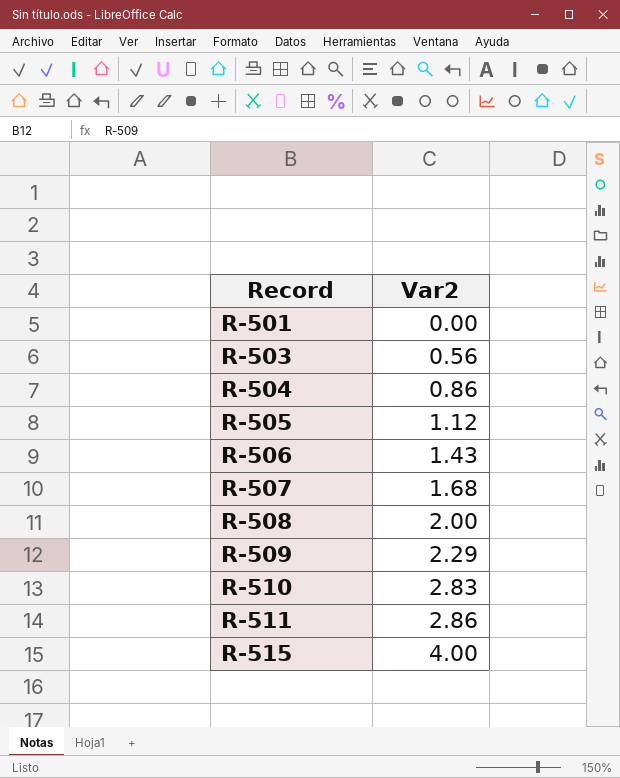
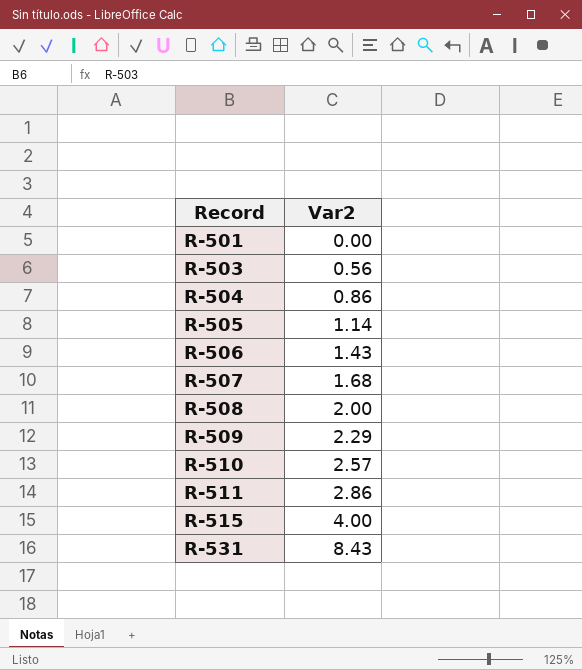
R-505 | Var2: 1.12 -> 1.14
R-510 | Var2: 2.83 -> 2.57
row R-531: none -> 8.43

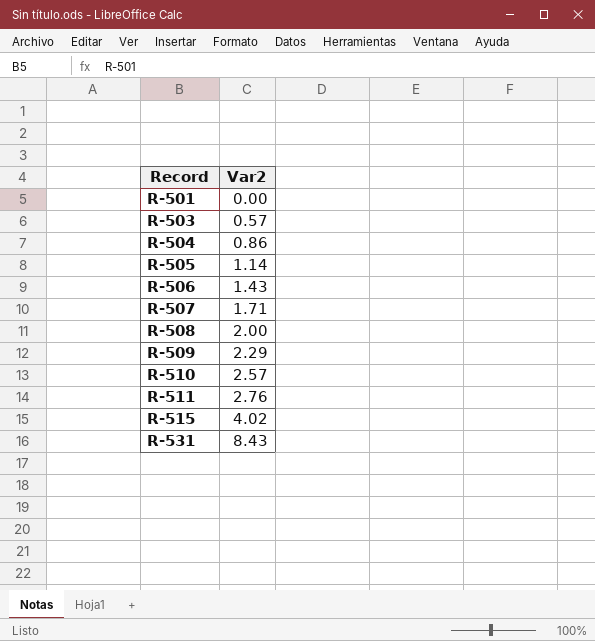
R-503 | Var2: 0.56 -> 0.57
R-507 | Var2: 1.68 -> 1.71
R-511 | Var2: 2.86 -> 2.76
R-515 | Var2: 4.00 -> 4.02

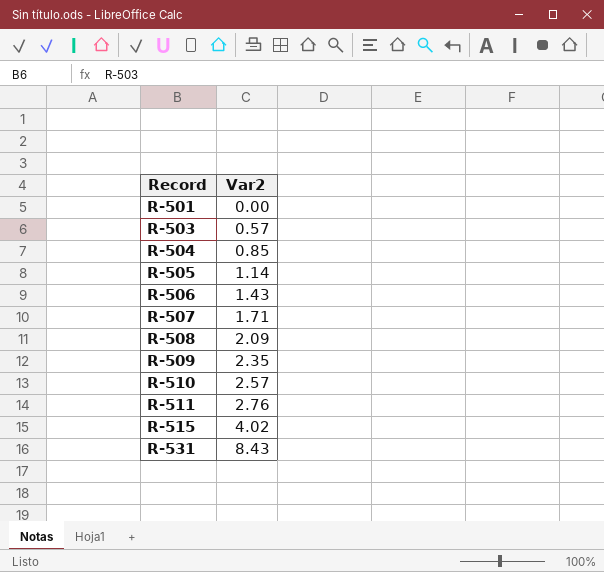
R-504 | Var2: 0.86 -> 0.85
R-508 | Var2: 2.00 -> 2.09
R-509 | Var2: 2.29 -> 2.35

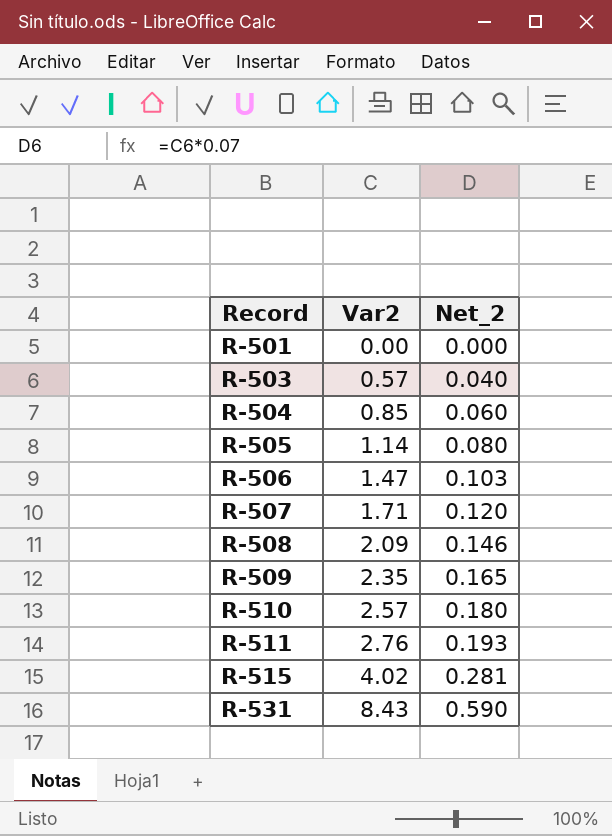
column Net_2 | formula: none -> [Var2] * 0.07
R-506 | Var2: 1.43 -> 1.47

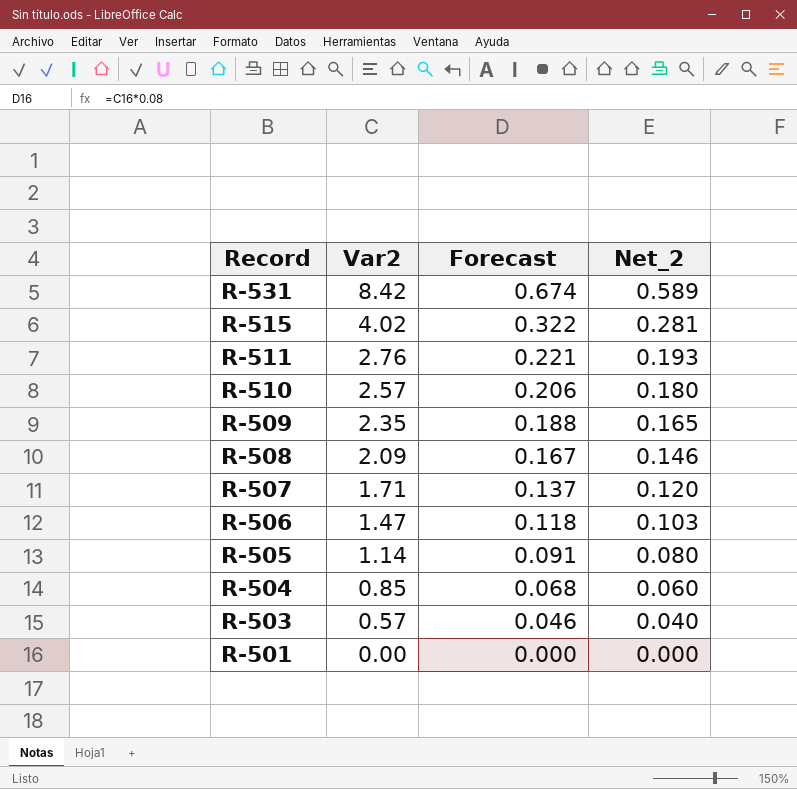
row order: Record ascending -> Record descending
column Forecast | formula: none -> [Var2] * 0.08
R-531 | Var2: 8.43 -> 8.42
R-531 | Net_2: 0.590 -> 0.589

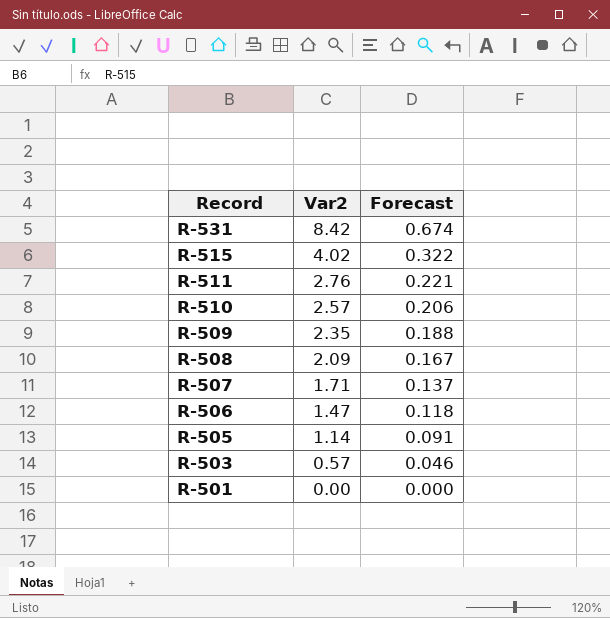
column Net_2 | formula: [Var2] * 0.07 -> none
row R-504: 0.85 | 0.068 | 0.060 -> none

